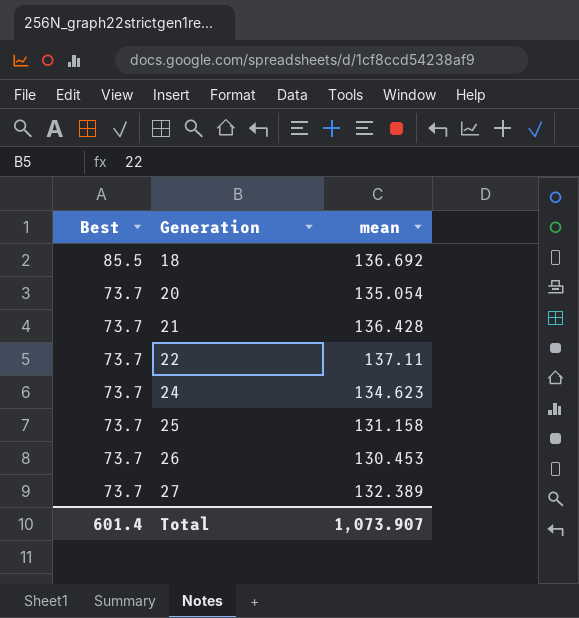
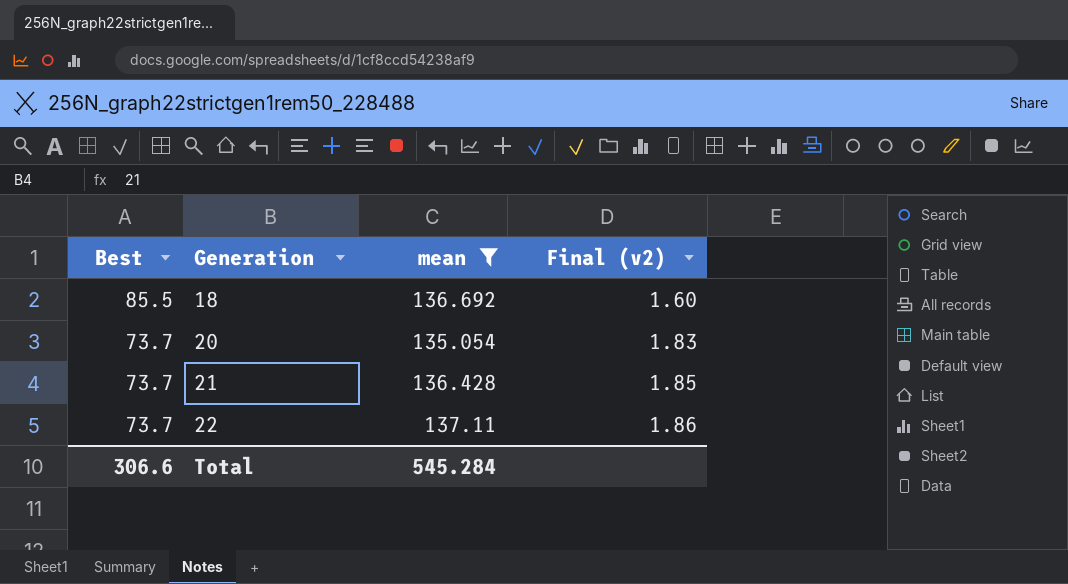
filter: none -> mean >= 135.054
column Final (v2) | formula: none -> [mean] / [Best]
Total | Best: 601.4 -> 306.6
Total | mean: 1,073.907 -> 545.284

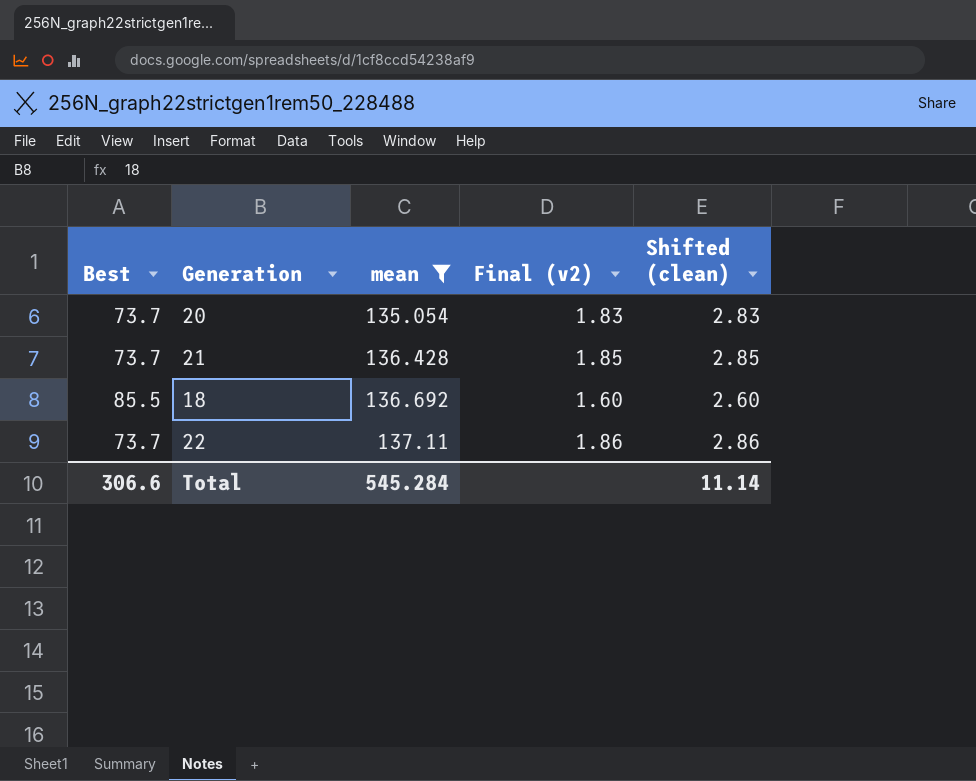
row order: Best descending -> mean ascending
column Shifted (clean) | formula: none -> [Final (v2)] + 1

